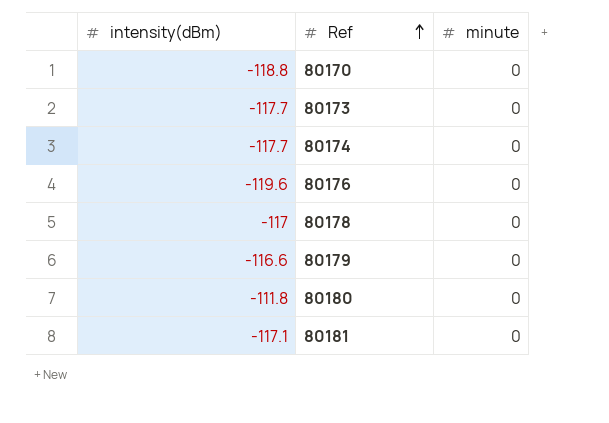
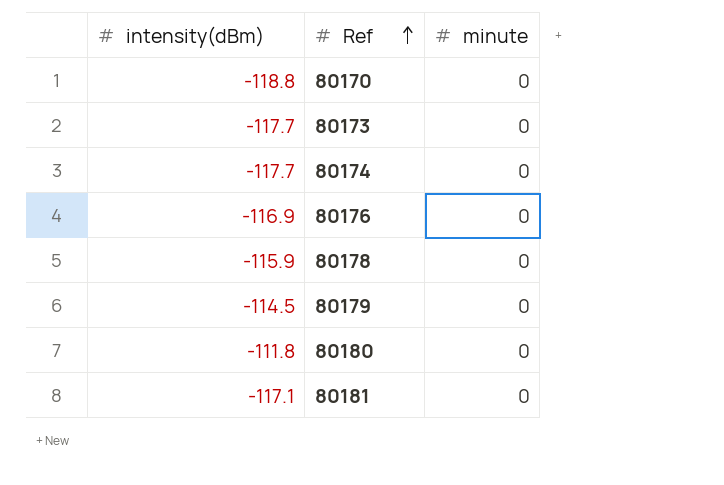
80176 | intensity(dBm): -119.6 -> -116.9
80178 | intensity(dBm): -117 -> -115.9
80179 | intensity(dBm): -116.6 -> -114.5

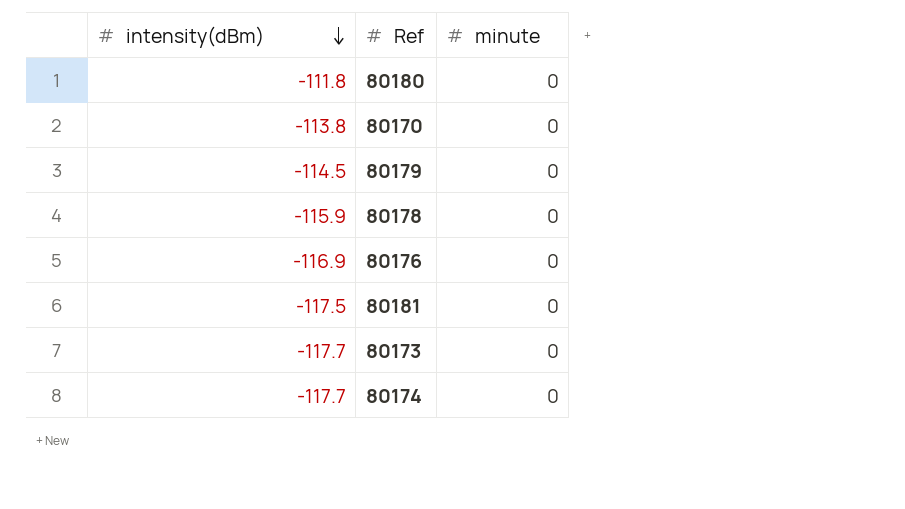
row order: Ref ascending -> intensity(dBm) descending
80170 | intensity(dBm): -118.8 -> -113.8
80181 | intensity(dBm): -117.1 -> -117.5

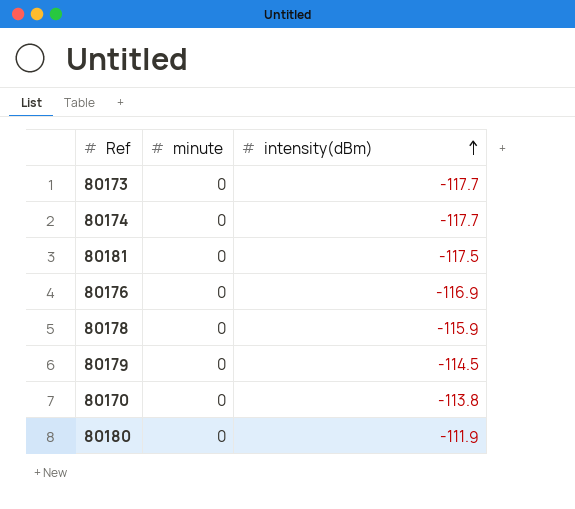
row order: intensity(dBm) descending -> intensity(dBm) ascending
column intensity(dBm) | position: 1 -> 3
80180 | intensity(dBm): -111.8 -> -111.9

